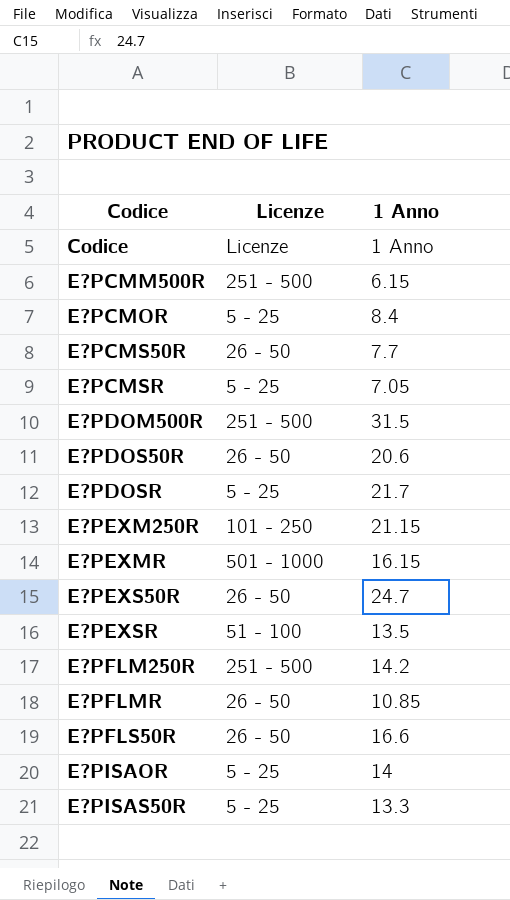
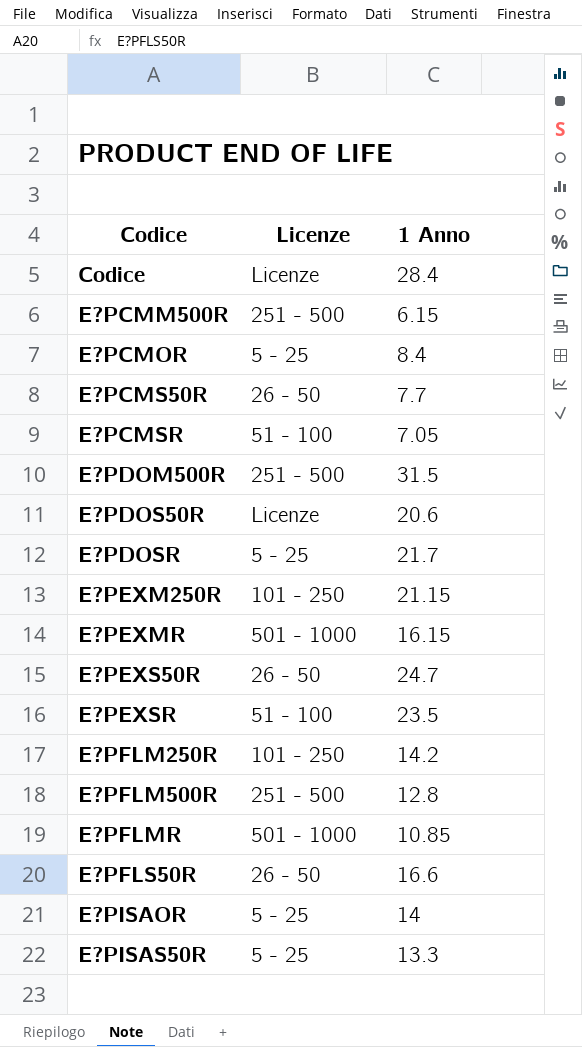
Codice | 1 Anno: 1 Anno -> 28.4
E?PCMSR | Licenze: 5 - 25 -> 51 - 100
E?PDOS50R | Licenze: 26 - 50 -> Licenze
E?PEXSR | 1 Anno: 13.5 -> 23.5
E?PFLM250R | Licenze: 251 - 500 -> 101 - 250
row E?PFLM500R: none -> 251 - 500 | 12.8
E?PFLMR | Licenze: 26 - 50 -> 501 - 1000

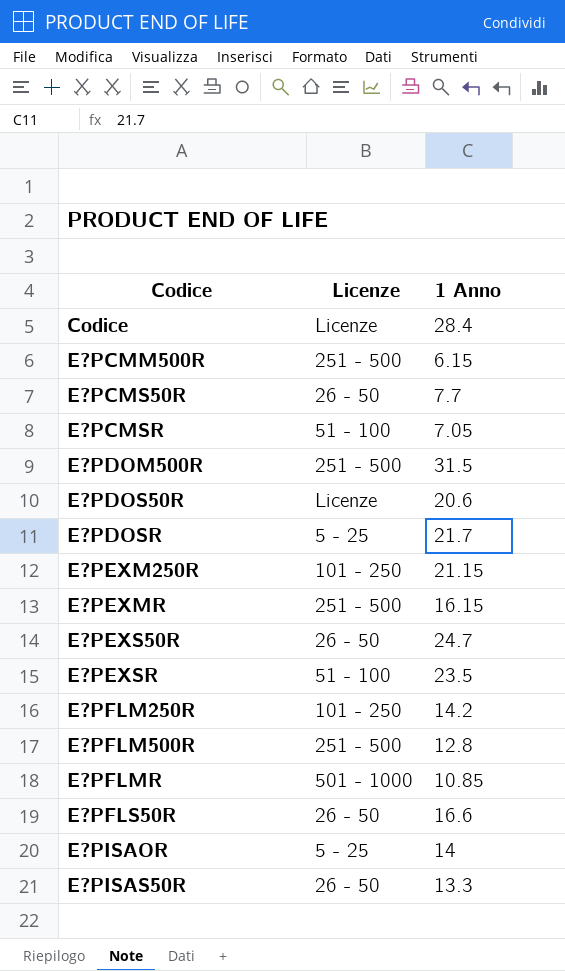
row E?PCMOR: 5 - 25 | 8.4 -> none
E?PEXMR | Licenze: 501 - 1000 -> 251 - 500
E?PISAS50R | Licenze: 5 - 25 -> 26 - 50

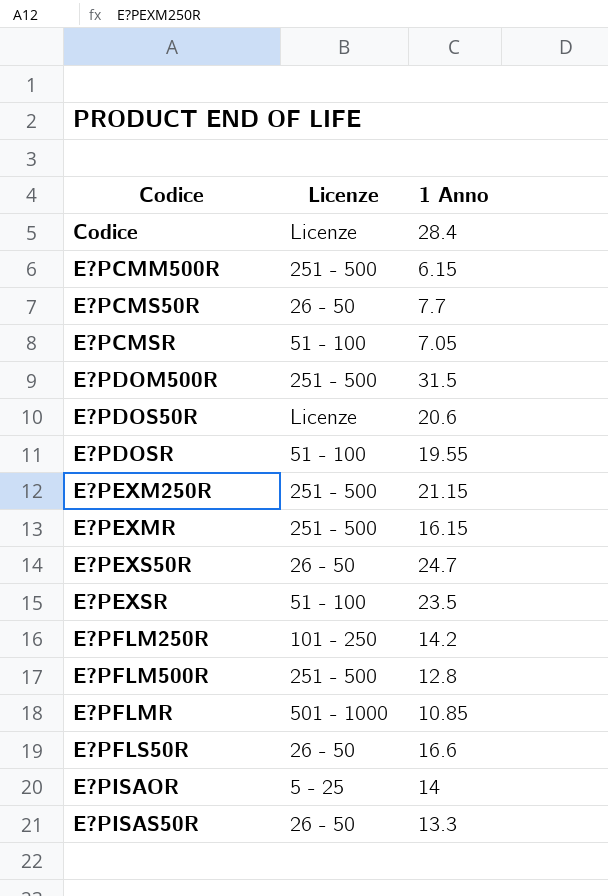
E?PDOSR | Licenze: 5 - 25 -> 51 - 100
E?PDOSR | 1 Anno: 21.7 -> 19.55
E?PEXM250R | Licenze: 101 - 250 -> 251 - 500

